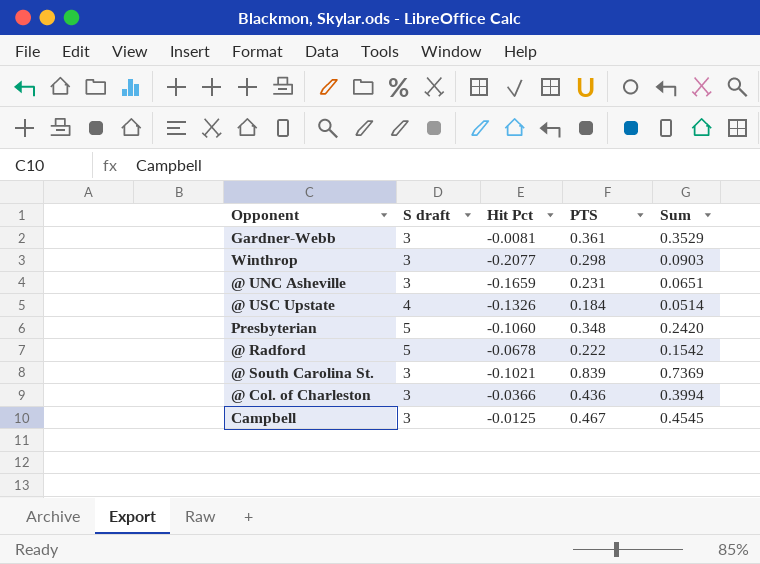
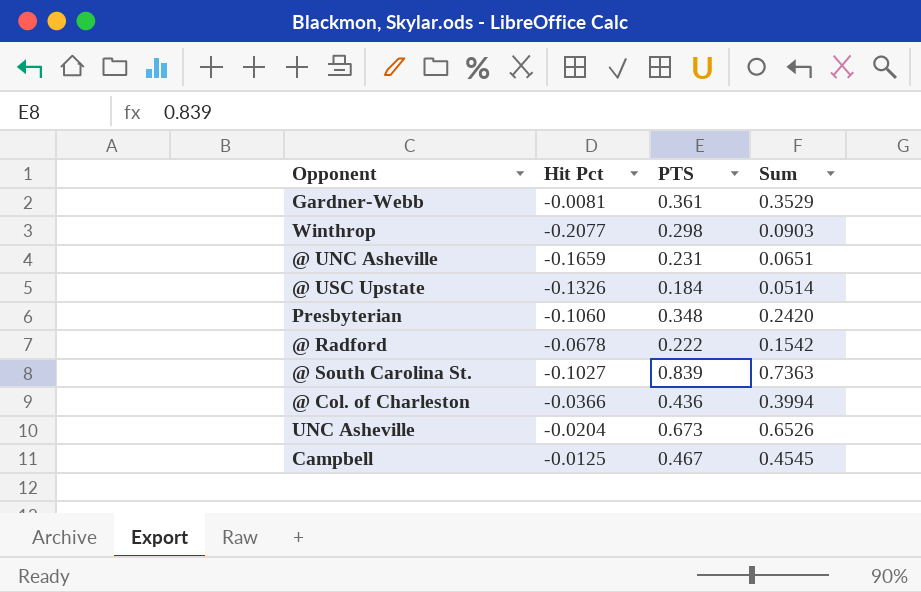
column S draft | position: 2 -> none
@ South Carolina St. | Hit Pct: -0.1021 -> -0.1027
@ South Carolina St. | Sum: 0.7369 -> 0.7363
row UNC Asheville: none -> -0.0204 | 0.673 | 0.6526

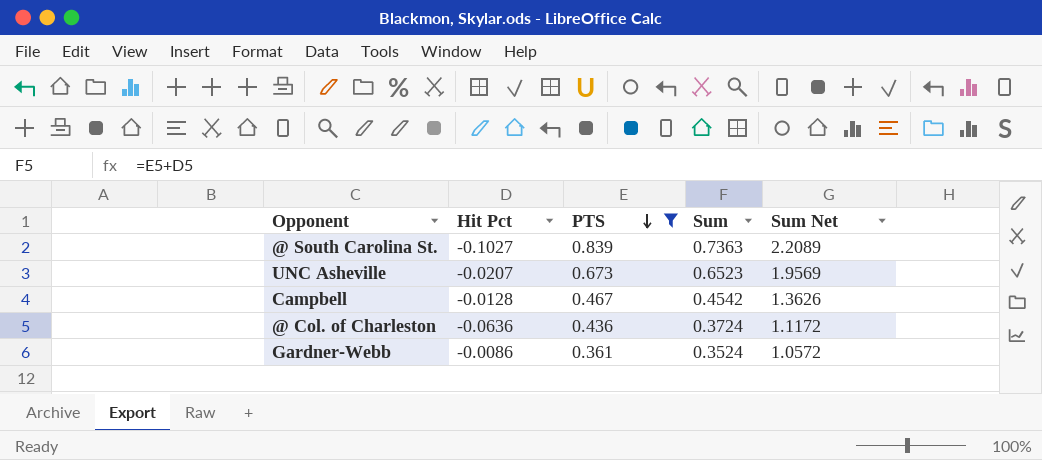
filter: none -> PTS >= 0.361
row order: none -> PTS descending
column Sum Net | formula: none -> [Sum] * 3
UNC Asheville | Hit Pct: -0.0204 -> -0.0207
UNC Asheville | Sum: 0.6526 -> 0.6523
Campbell | Hit Pct: -0.0125 -> -0.0128
Campbell | Sum: 0.4545 -> 0.4542
@ Col. of Charleston | Hit Pct: -0.0366 -> -0.0636
@ Col. of Charleston | Sum: 0.3994 -> 0.3724
Gardner-Webb | Hit Pct: -0.0081 -> -0.0086
Gardner-Webb | Sum: 0.3529 -> 0.3524

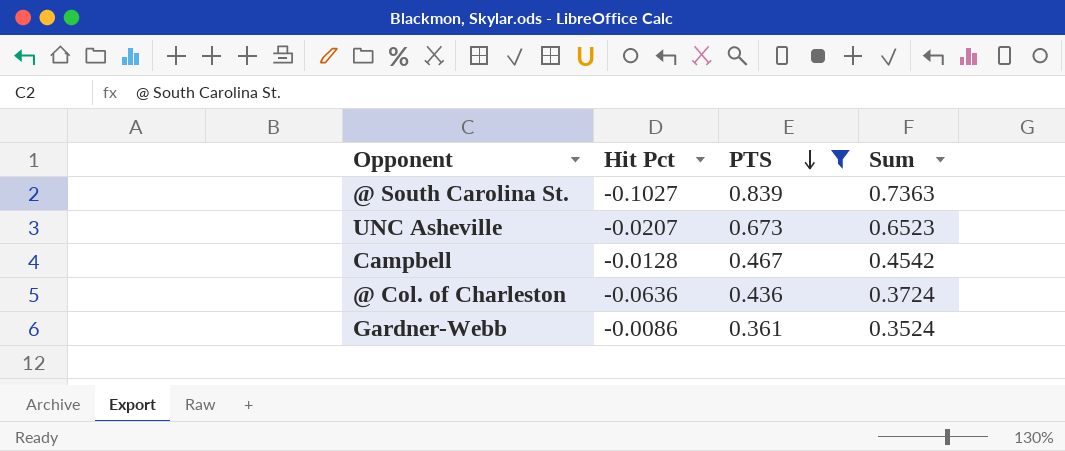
column Sum Net | formula: [Sum] * 3 -> none

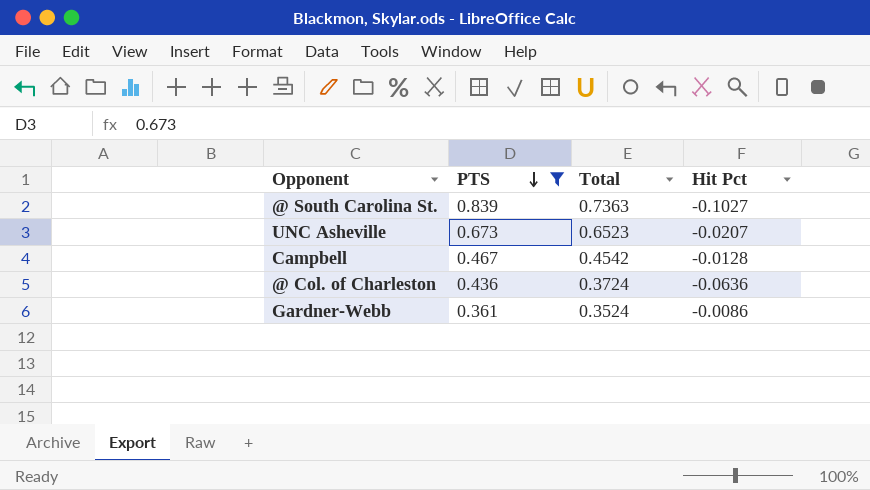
column name: Sum -> Total
column Hit Pct | position: 2 -> 4

